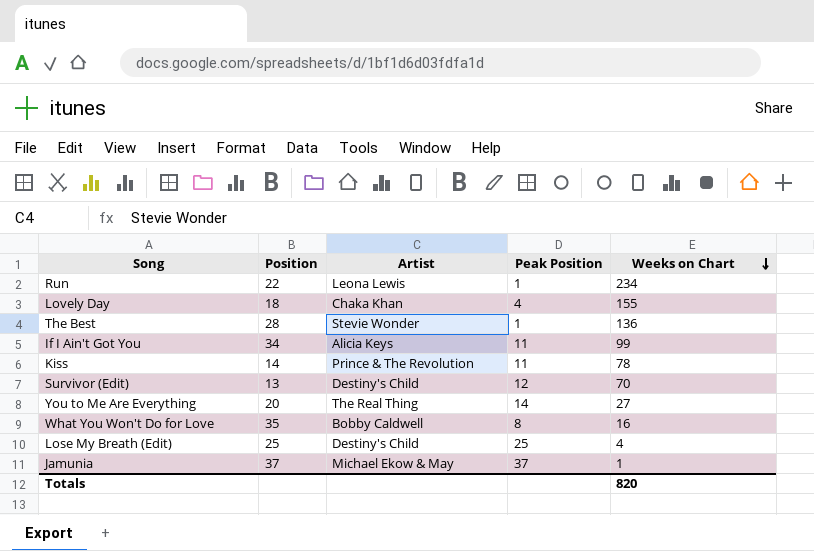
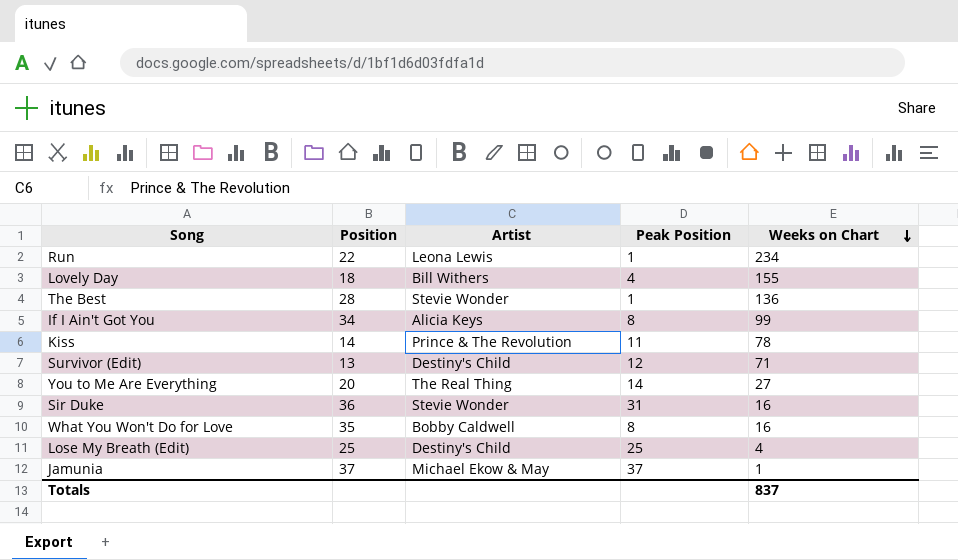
Lovely Day | Artist: Chaka Khan -> Bill Withers
If I Ain't Got You | Peak Position: 11 -> 8
Survivor (Edit) | Weeks on Chart: 70 -> 71
row Sir Duke: none -> 36 | Stevie Wonder | 31 | 16
Totals | Weeks on Chart: 820 -> 837

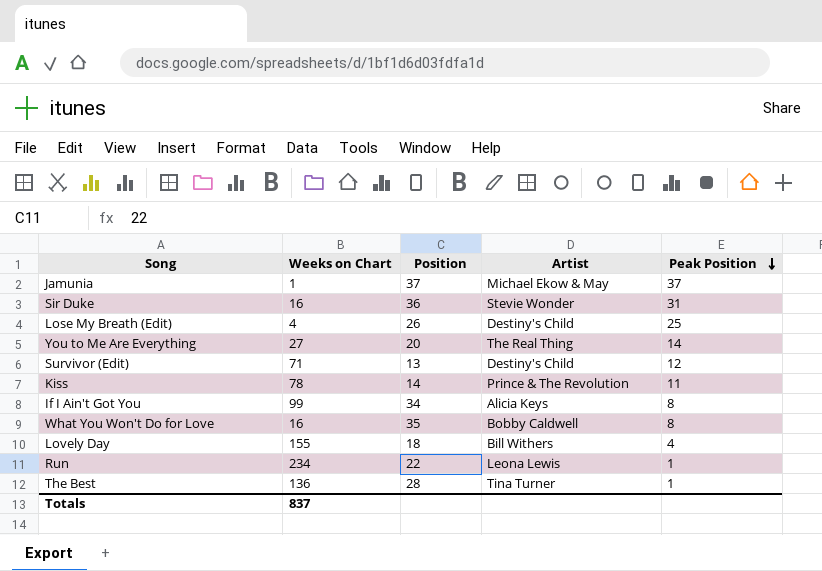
row order: Weeks on Chart descending -> Peak Position descending
column Weeks on Chart | position: 5 -> 2
Lose My Breath (Edit) | Position: 25 -> 26
The Best | Artist: Stevie Wonder -> Tina Turner

